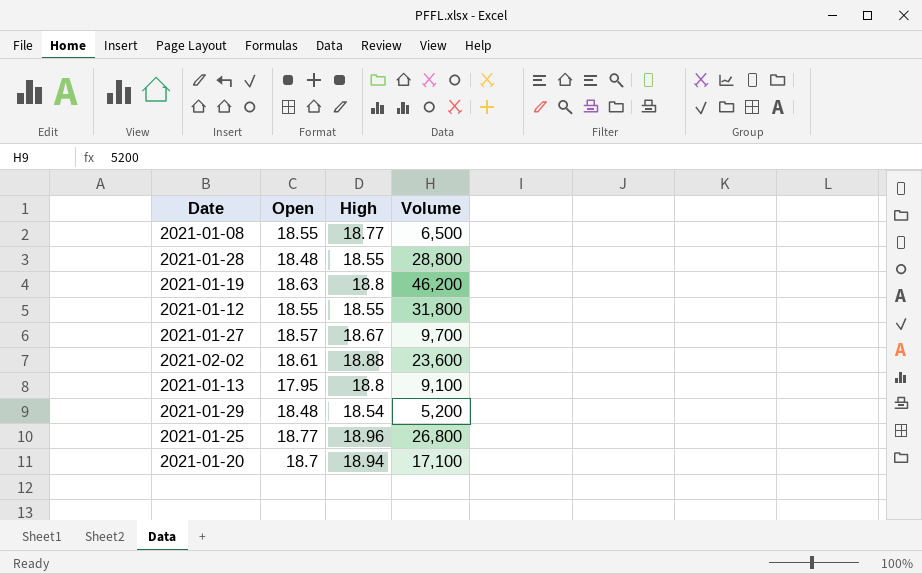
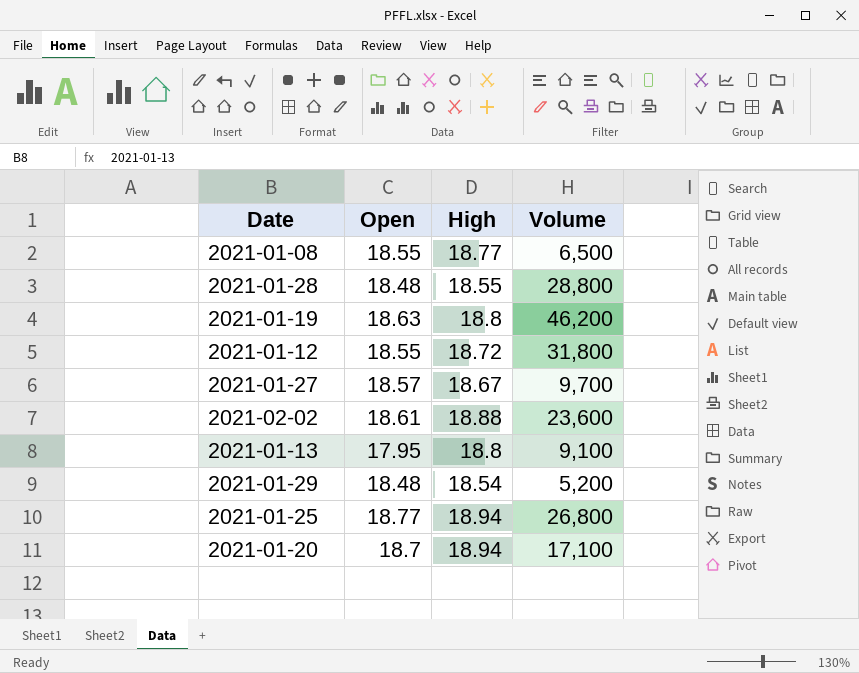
2021-01-12 | High: 18.55 -> 18.72
2021-01-25 | High: 18.96 -> 18.94

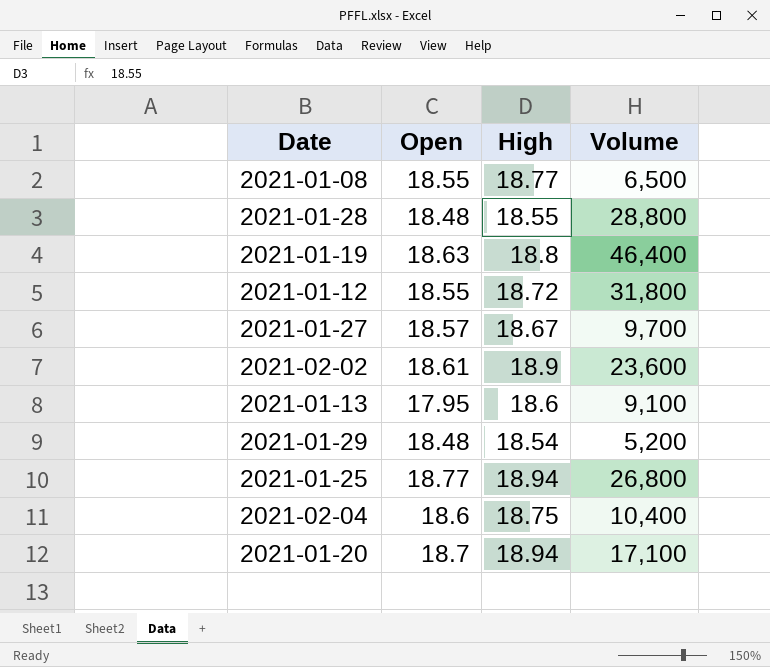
2021-01-19 | Volume: 46,200 -> 46,400
2021-02-02 | High: 18.88 -> 18.9
2021-01-13 | High: 18.8 -> 18.6
row 2021-02-04: none -> 18.6 | 18.75 | 10,400

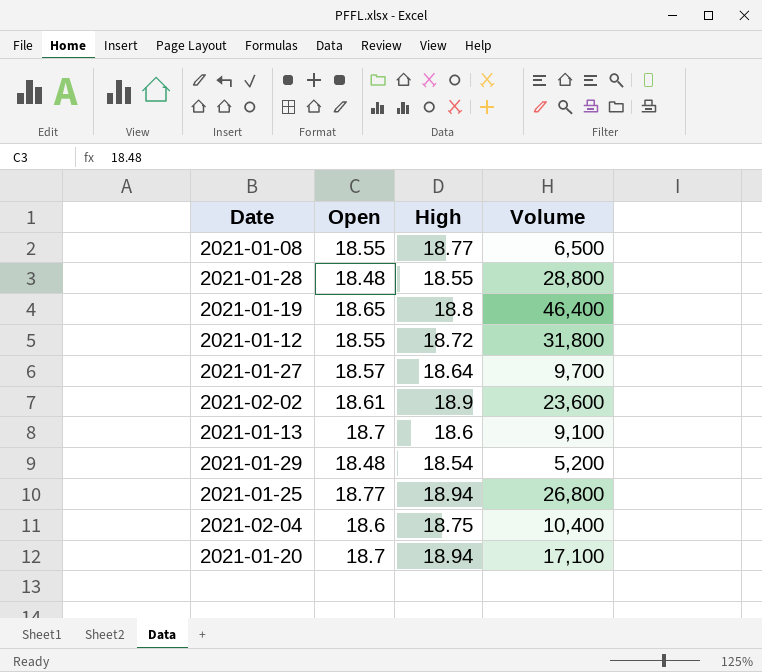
2021-01-19 | Open: 18.63 -> 18.65
2021-01-27 | High: 18.67 -> 18.64
2021-01-13 | Open: 17.95 -> 18.7

